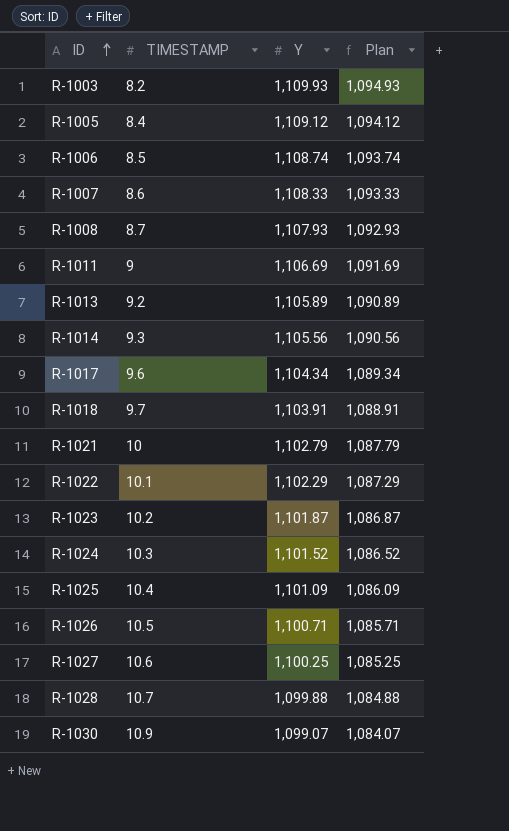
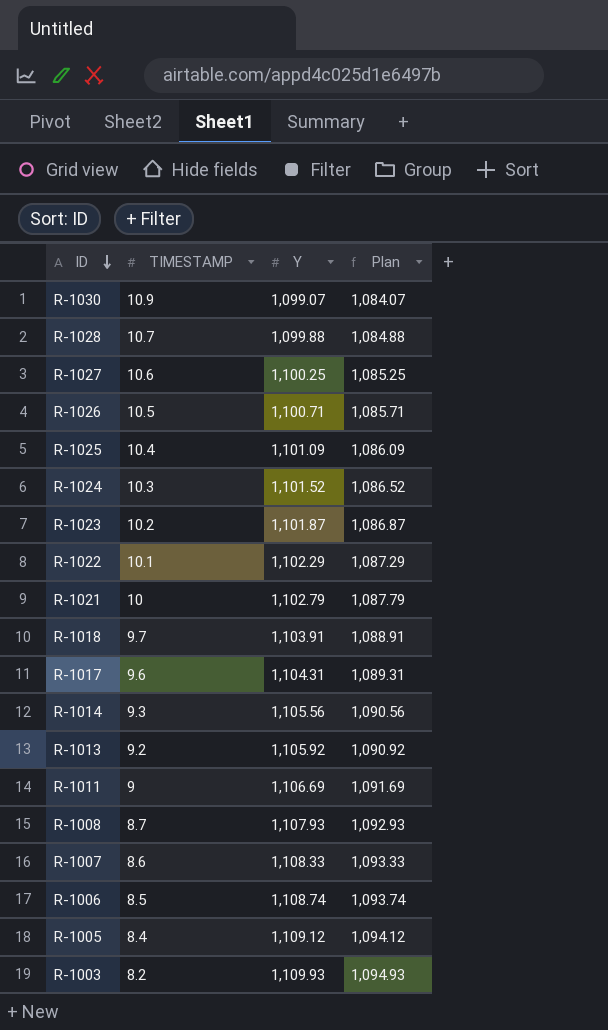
row order: ID ascending -> ID descending
R-1017 | Y: 1,104.34 -> 1,104.31
R-1017 | Plan: 1,089.34 -> 1,089.31
R-1013 | Y: 1,105.89 -> 1,105.92
R-1013 | Plan: 1,090.89 -> 1,090.92

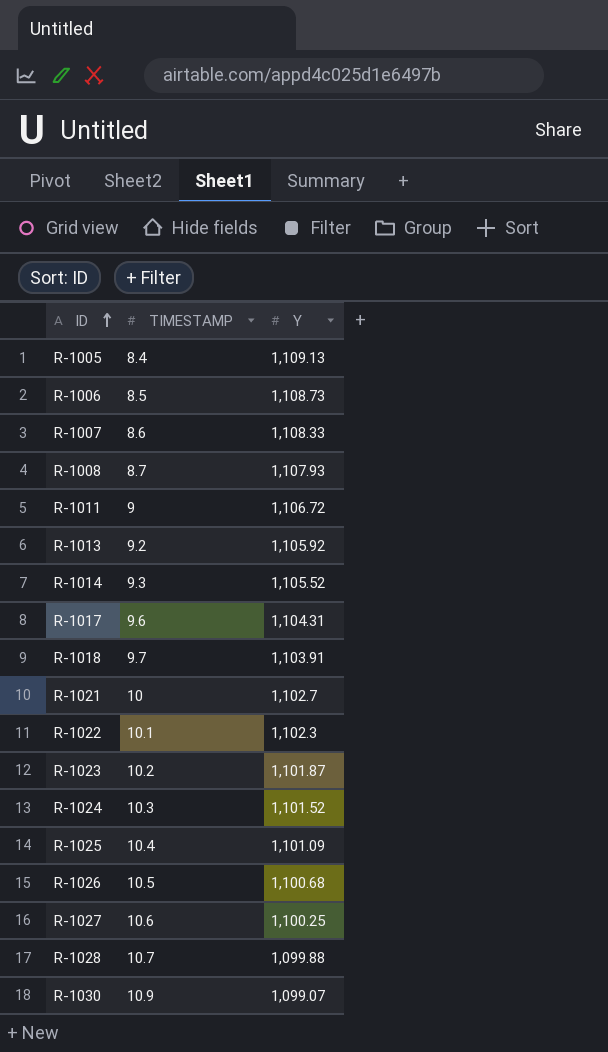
row order: ID descending -> ID ascending
column Plan | formula: [Y] - 15 -> none
row R-1003: 8.2 | 1,109.93 | 1,094.93 -> none
R-1005 | Y: 1,109.12 -> 1,109.13
R-1006 | Y: 1,108.74 -> 1,108.73
R-1011 | Y: 1,106.69 -> 1,106.72
R-1014 | Y: 1,105.56 -> 1,105.52
R-1021 | Y: 1,102.79 -> 1,102.7
R-1022 | Y: 1,102.29 -> 1,102.3
R-1026 | Y: 1,100.71 -> 1,100.68

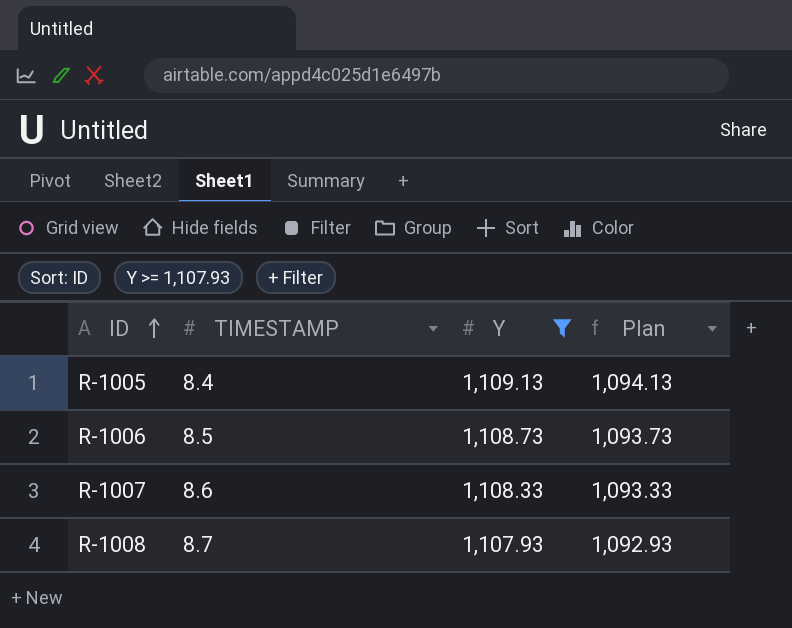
filter: none -> Y >= 1,107.93
column Plan | formula: none -> [Y] - 15

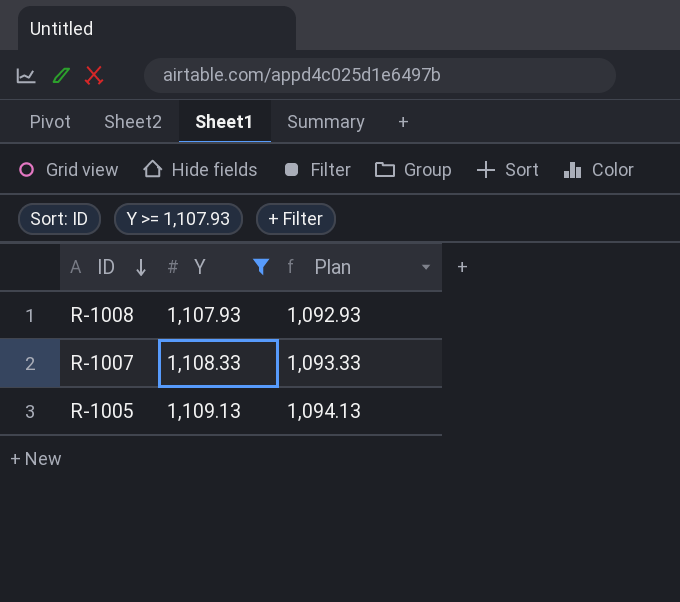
row order: ID ascending -> ID descending
column TIMESTAMP | position: 2 -> none
row R-1006: 8.5 | 1,108.73 | 1,093.73 -> none

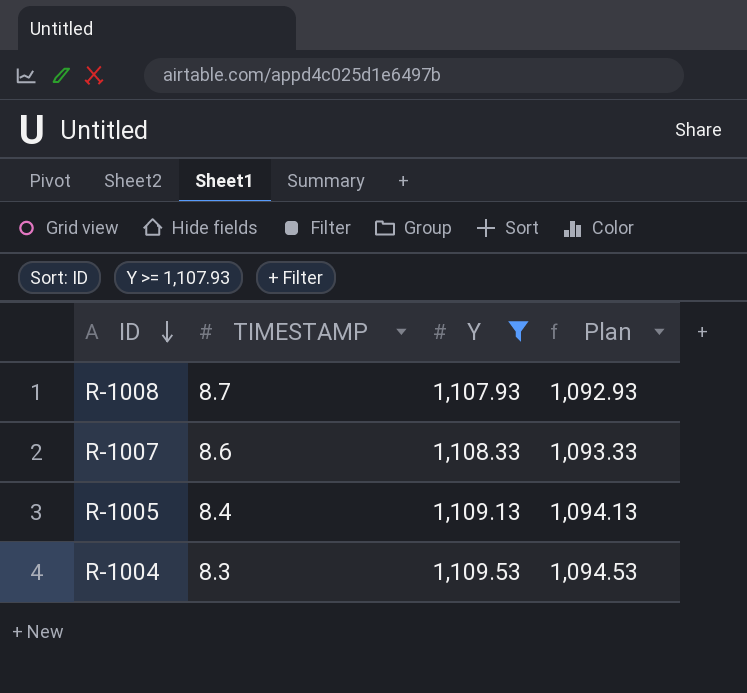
column TIMESTAMP | position: none -> 2
row R-1004: none -> 8.3 | 1,109.53 | 1,094.53

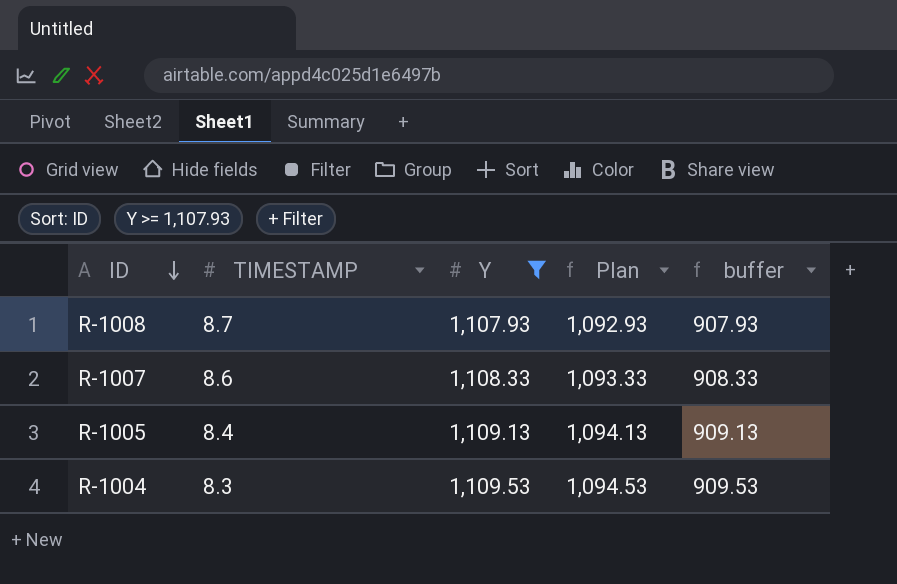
column buffer | formula: none -> [Y] - 200

